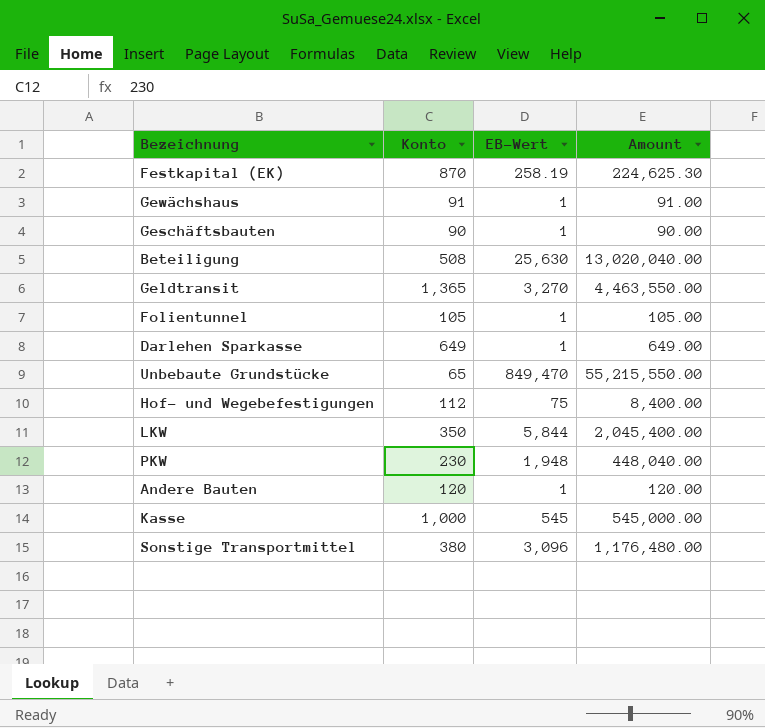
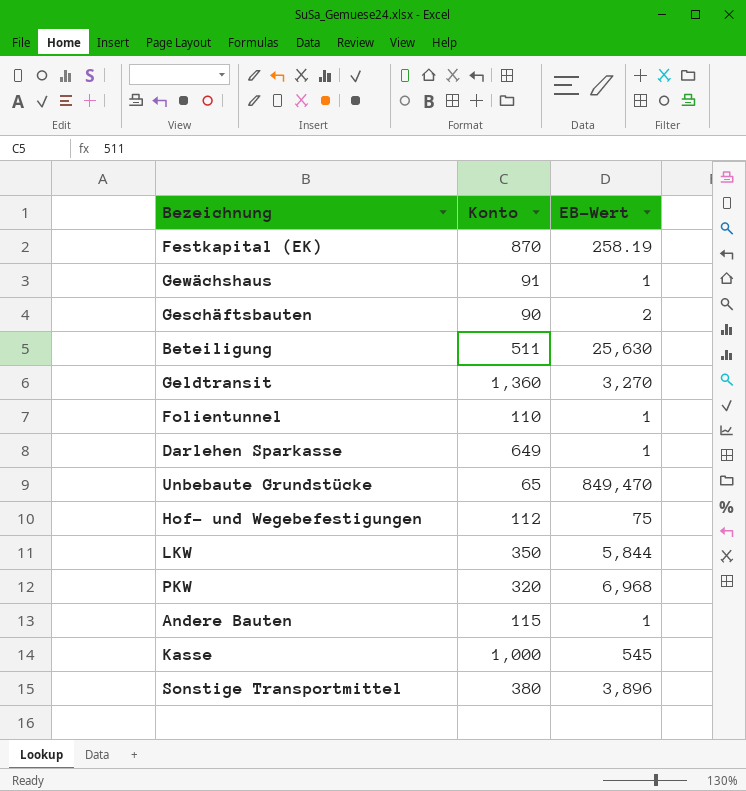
column Amount | formula: [Konto] * [EB-Wert] -> none
Geschäftsbauten | EB-Wert: 1 -> 2
Beteiligung | Konto: 508 -> 511
Geldtransit | Konto: 1,365 -> 1,360
Folientunnel | Konto: 105 -> 110
PKW | Konto: 230 -> 320
PKW | EB-Wert: 1,948 -> 6,968
Andere Bauten | Konto: 120 -> 115
Sonstige Transportmittel | EB-Wert: 3,096 -> 3,896

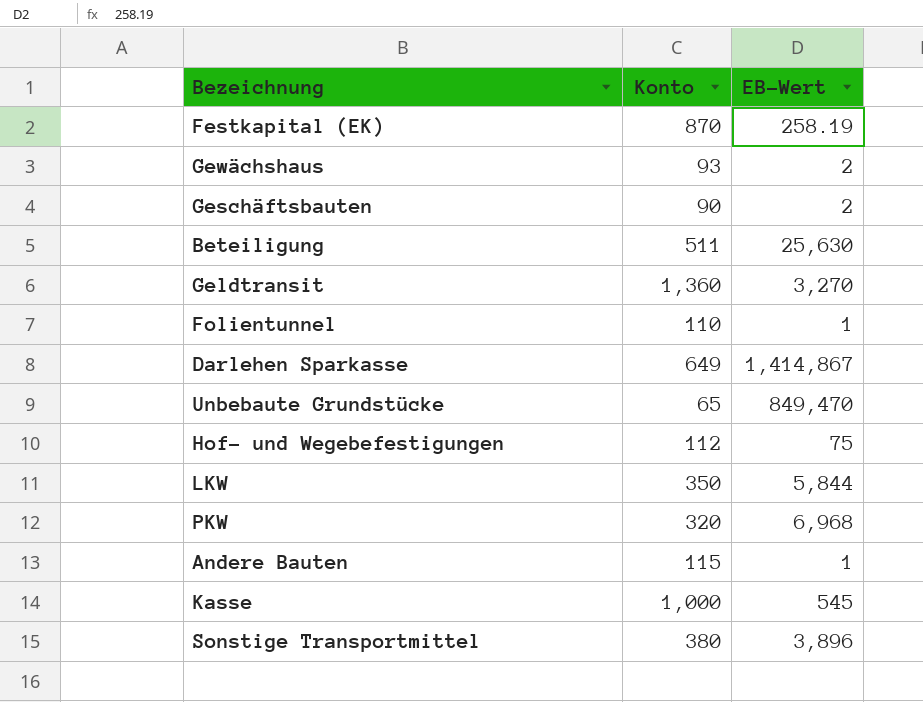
Gewächshaus | Konto: 91 -> 93
Gewächshaus | EB-Wert: 1 -> 2
Darlehen Sparkasse | EB-Wert: 1 -> 1,414,867

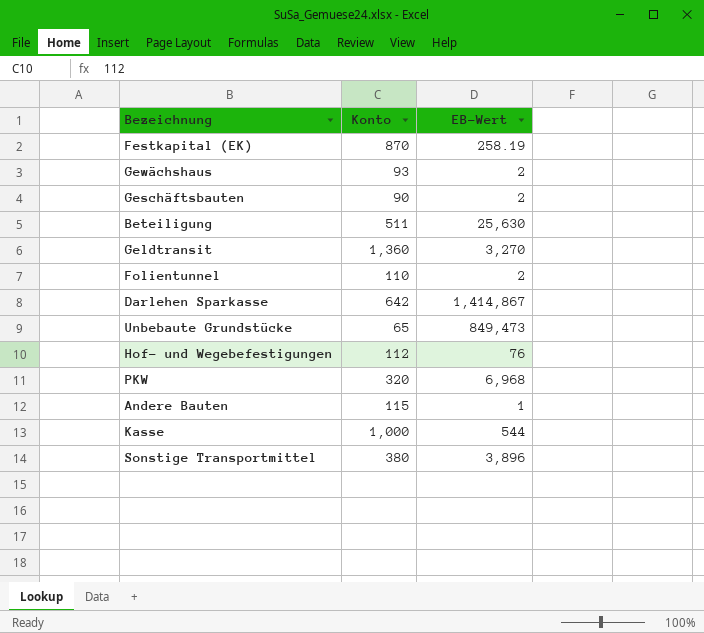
row LKW: 350 | 5,844 -> none
Folientunnel | EB-Wert: 1 -> 2
Darlehen Sparkasse | Konto: 649 -> 642
Unbebaute Grundstücke | EB-Wert: 849,470 -> 849,473
Hof- und Wegebefestigungen | EB-Wert: 75 -> 76
Kasse | EB-Wert: 545 -> 544

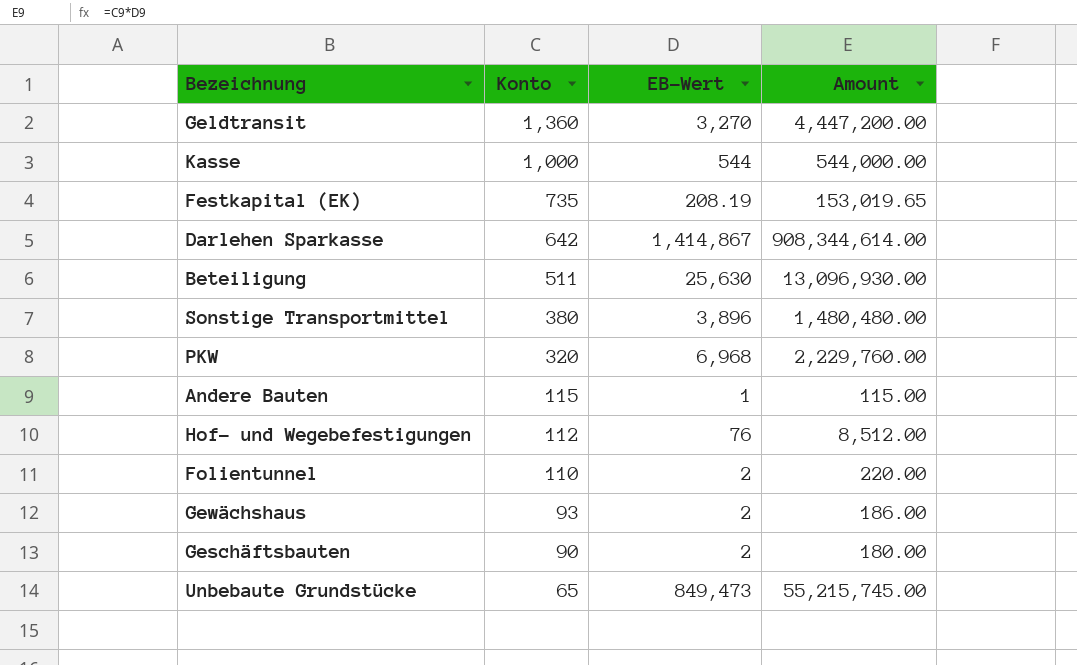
row order: none -> Konto descending
column Amount | formula: none -> [Konto] * [EB-Wert]
Festkapital (EK) | Konto: 870 -> 735
Festkapital (EK) | EB-Wert: 258.19 -> 208.19

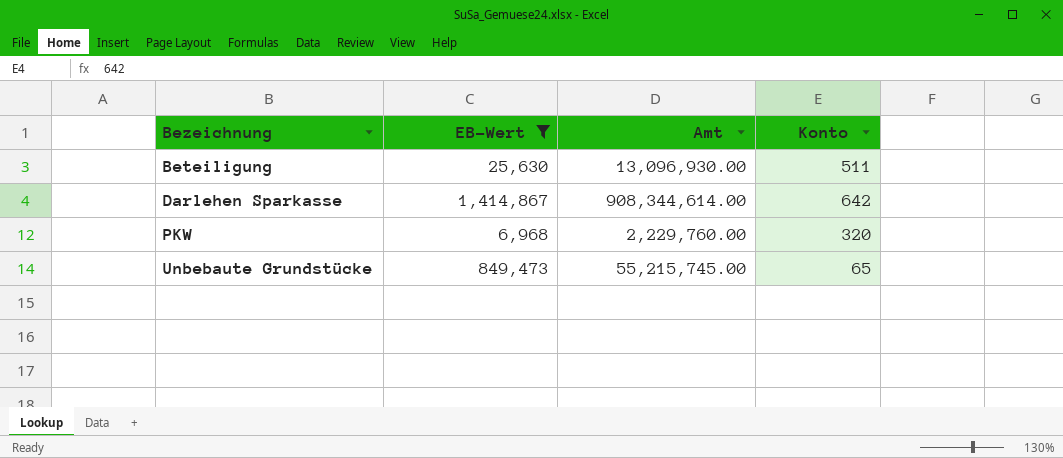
filter: none -> EB-Wert >= 6,968
row order: Konto descending -> Bezeichnung ascending
column name: Amount -> Amt
column Konto | position: 2 -> 4

